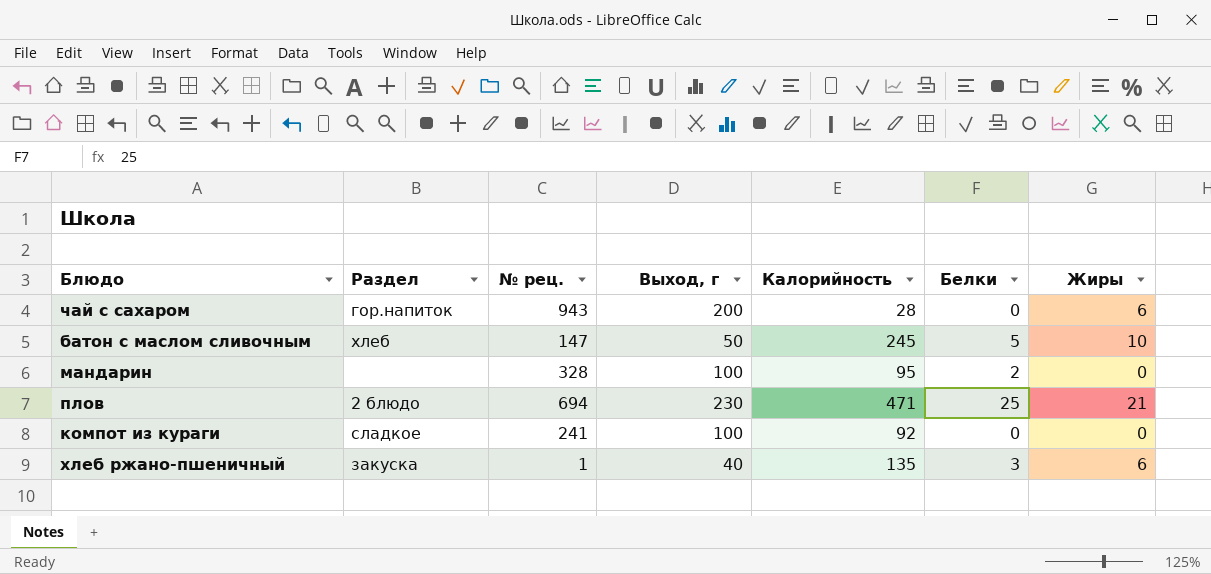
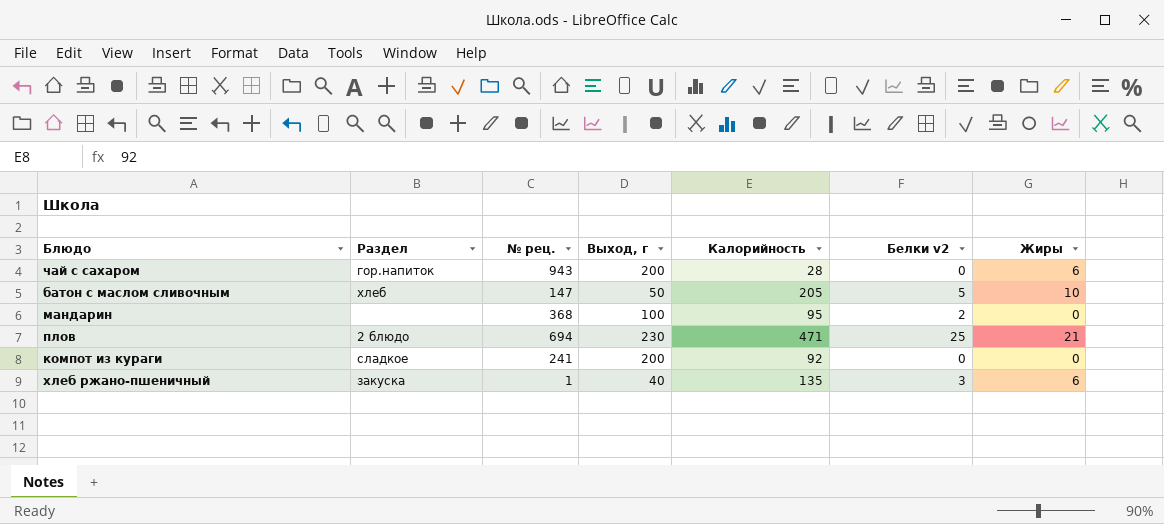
column name: Белки -> Белки v2
батон с маслом сливочным | Калорийность: 245 -> 205
мандарин | № рец.: 328 -> 368
компот из кураги | Выход, г: 100 -> 200

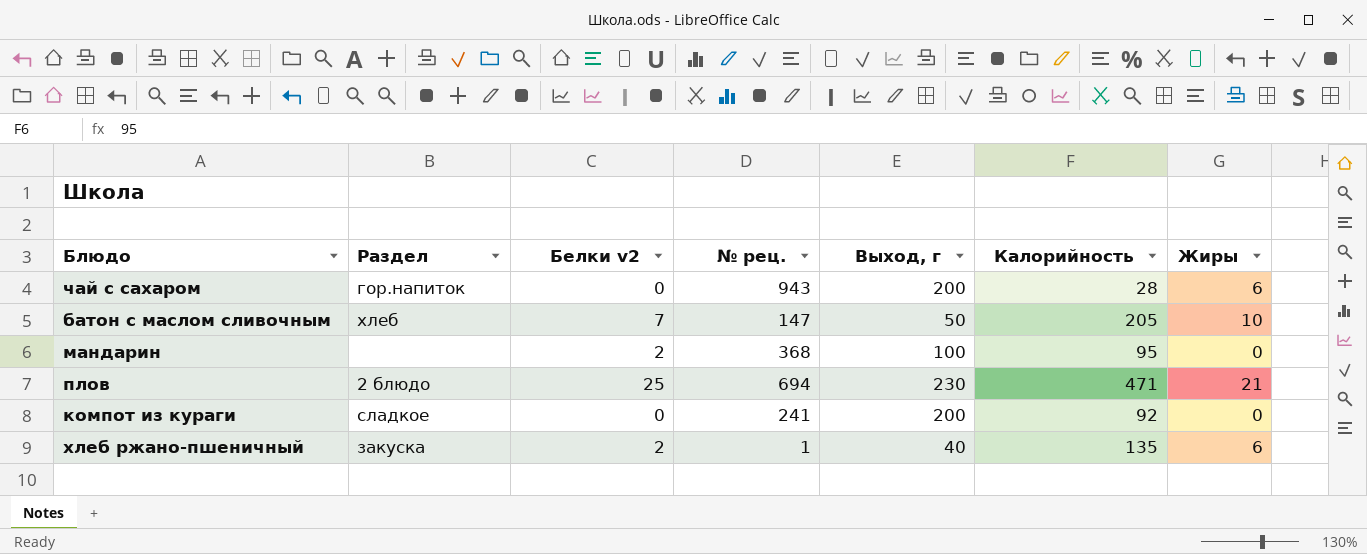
column Белки v2 | position: 6 -> 3
батон с маслом сливочным | Белки v2: 5 -> 7
хлеб ржано-пшеничный | Белки v2: 3 -> 2

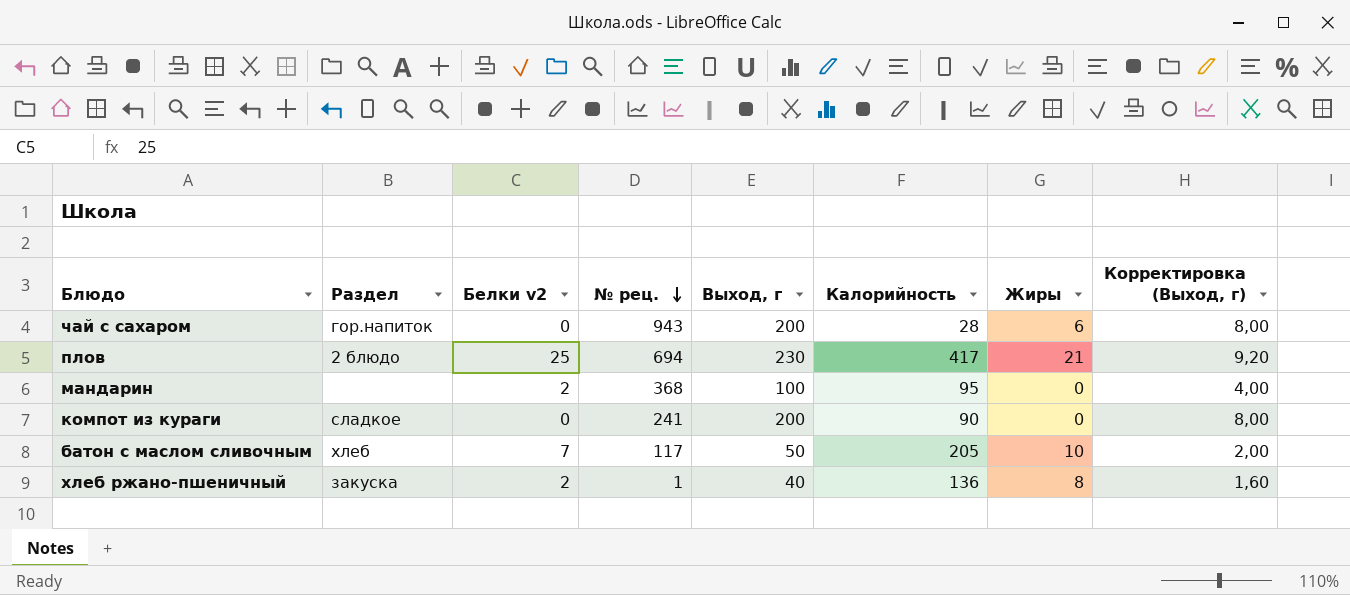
row order: none -> № рец. descending
column Корректировка (Выход, г) | formula: none -> [Выход, г] * 0,04
плов | Калорийность: 471 -> 417
компот из кураги | Калорийность: 92 -> 90
батон с маслом сливочным | № рец.: 147 -> 117
хлеб ржано-пшеничный | Калорийность: 135 -> 136
хлеб ржано-пшеничный | Жиры: 6 -> 8

